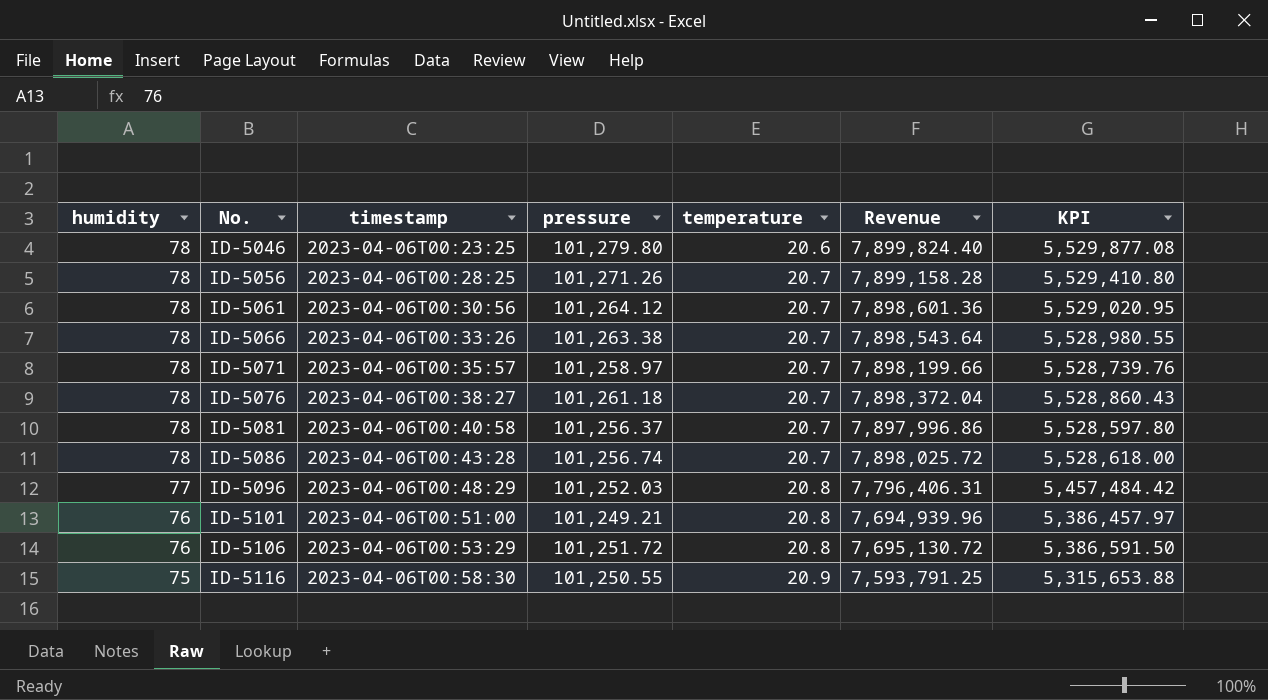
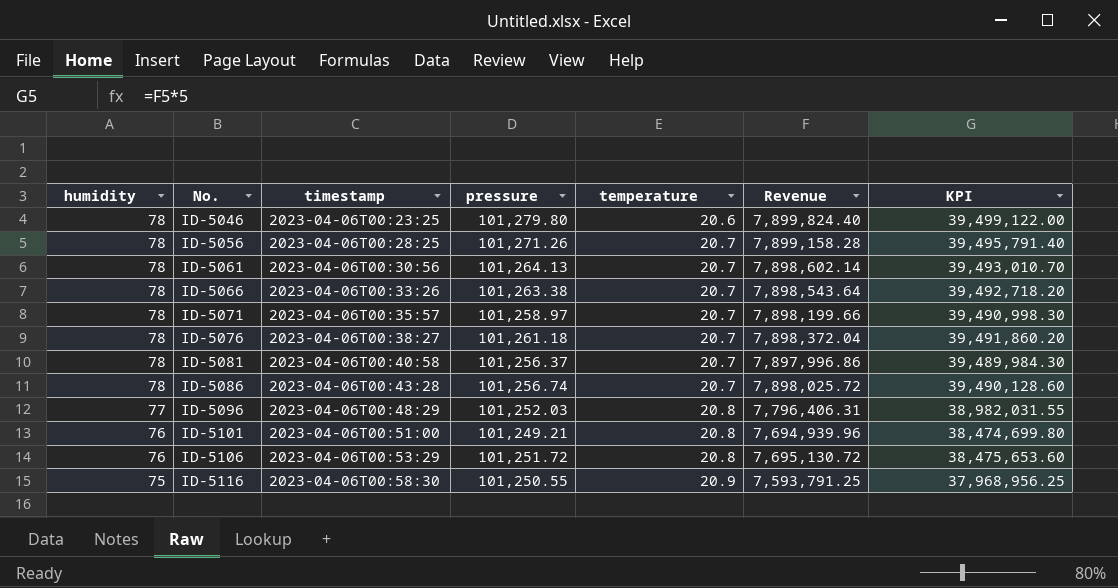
column KPI | formula: [Revenue] * 0.7 -> [Revenue] * 5
ID-5061 | pressure: 101,264.12 -> 101,264.13
ID-5061 | Revenue: 7,898,601.36 -> 7,898,602.14

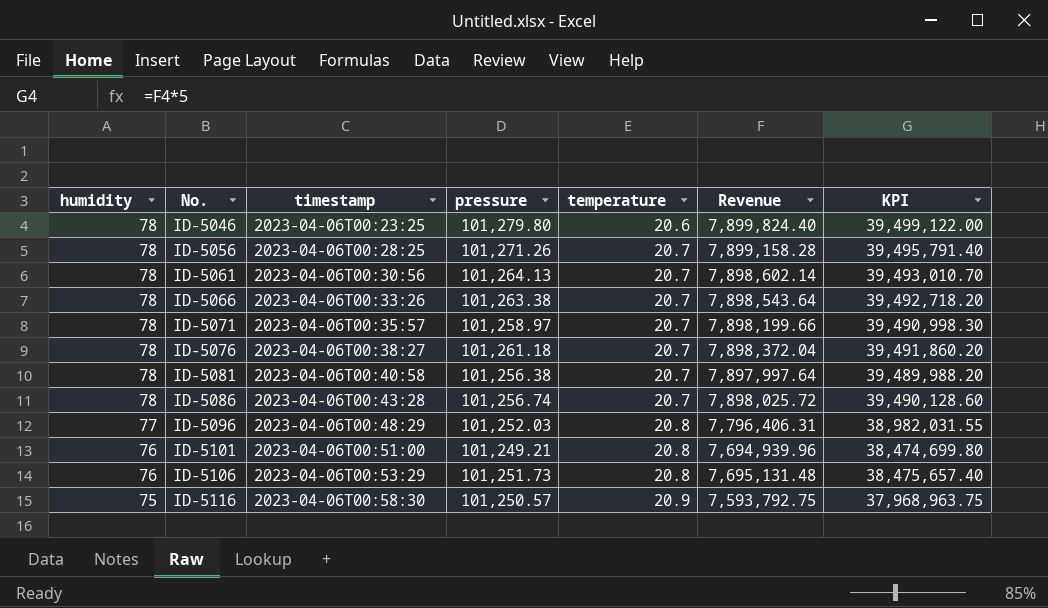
ID-5081 | pressure: 101,256.37 -> 101,256.38
ID-5081 | Revenue: 7,897,996.86 -> 7,897,997.64
ID-5081 | KPI: 39,489,984.30 -> 39,489,988.20
ID-5106 | pressure: 101,251.72 -> 101,251.73
ID-5106 | Revenue: 7,695,130.72 -> 7,695,131.48
ID-5106 | KPI: 38,475,653.60 -> 38,475,657.40
ID-5116 | pressure: 101,250.55 -> 101,250.57
ID-5116 | Revenue: 7,593,791.25 -> 7,593,792.75
ID-5116 | KPI: 37,968,956.25 -> 37,968,963.75

